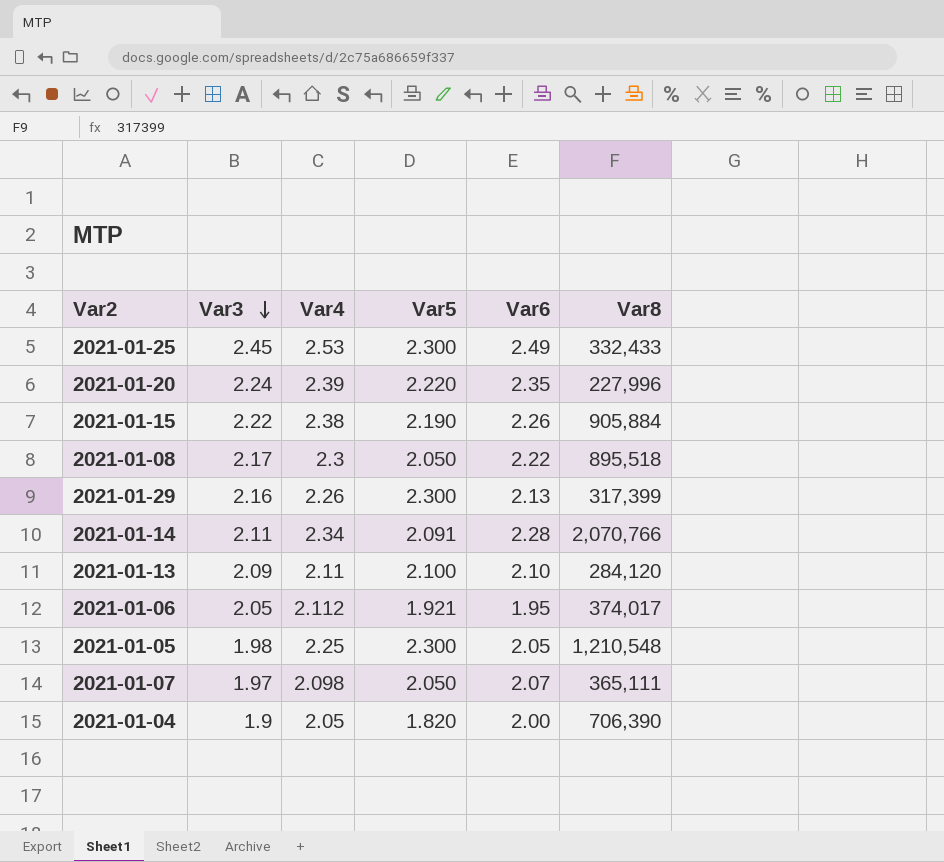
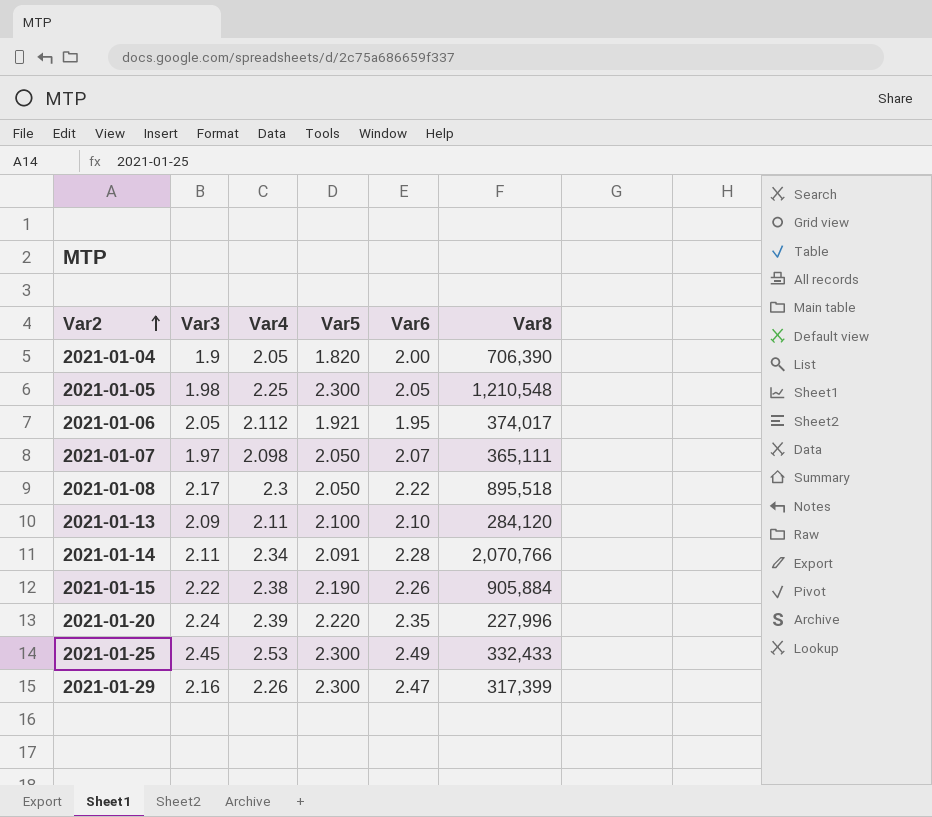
row order: Var3 descending -> Var2 ascending
2021-01-29 | Var6: 2.13 -> 2.47

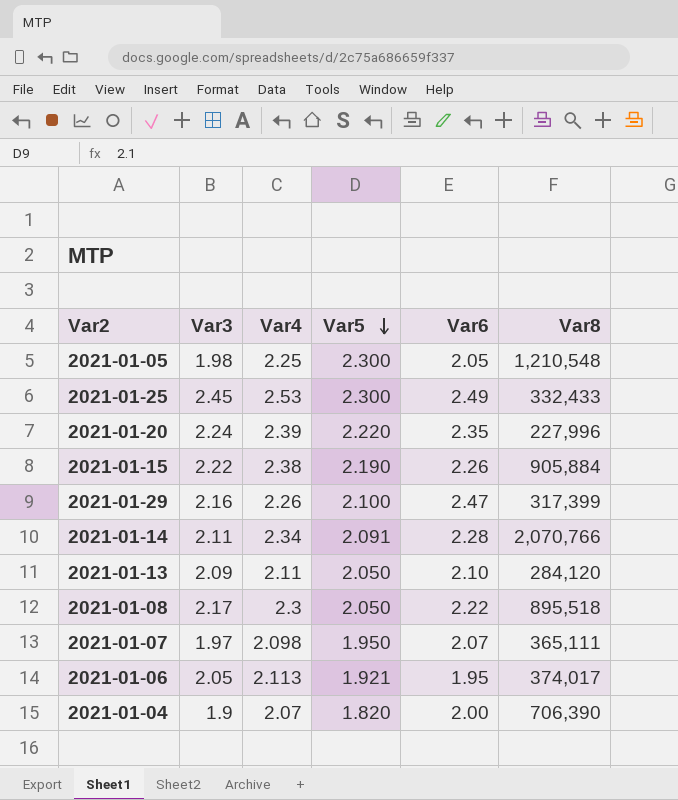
row order: Var2 ascending -> Var5 descending
2021-01-29 | Var5: 2.300 -> 2.100
2021-01-13 | Var5: 2.100 -> 2.050
2021-01-07 | Var5: 2.050 -> 1.950
2021-01-06 | Var4: 2.112 -> 2.113
2021-01-04 | Var4: 2.05 -> 2.07

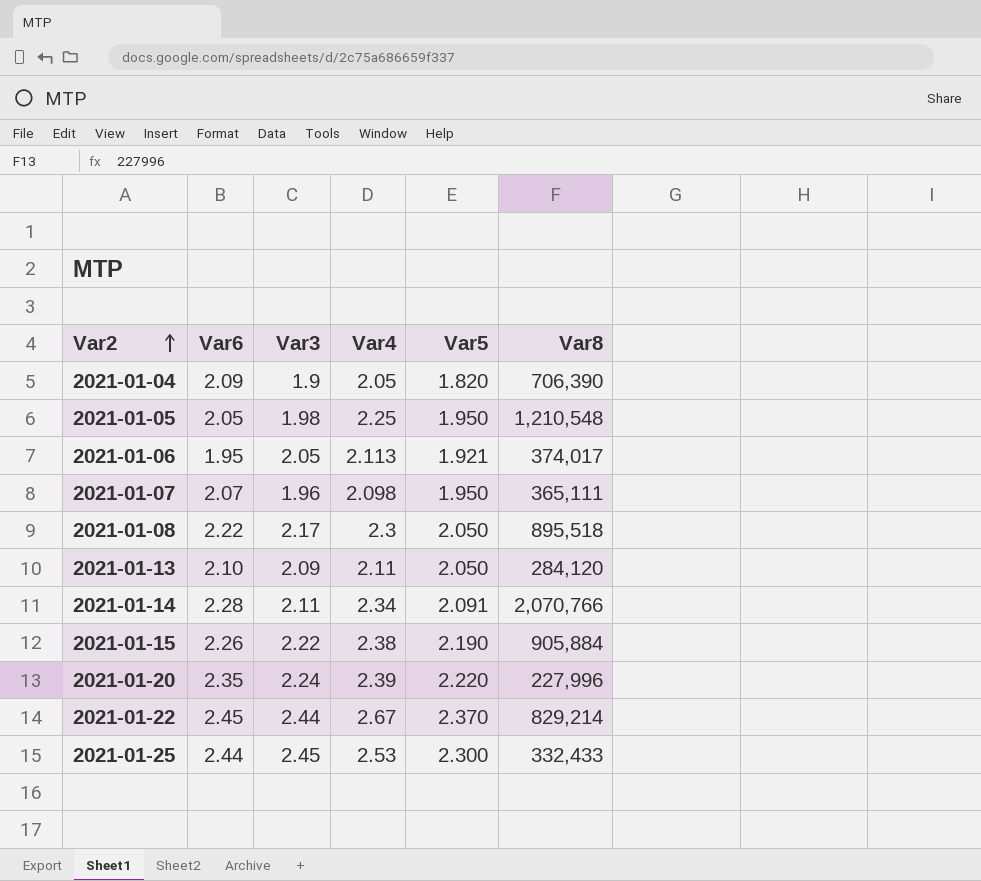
row order: Var5 descending -> Var2 ascending
column Var6 | position: 5 -> 2
row 2021-01-29: 2.16 | 2.26 | 2.100 | 2.47 | 317,399 -> none
2021-01-04 | Var6: 2.00 -> 2.09
2021-01-04 | Var4: 2.07 -> 2.05
2021-01-05 | Var5: 2.300 -> 1.950
2021-01-07 | Var3: 1.97 -> 1.96
row 2021-01-22: none -> 2.45 | 2.44 | 2.67 | 2.370 | 829,214
2021-01-25 | Var6: 2.49 -> 2.44

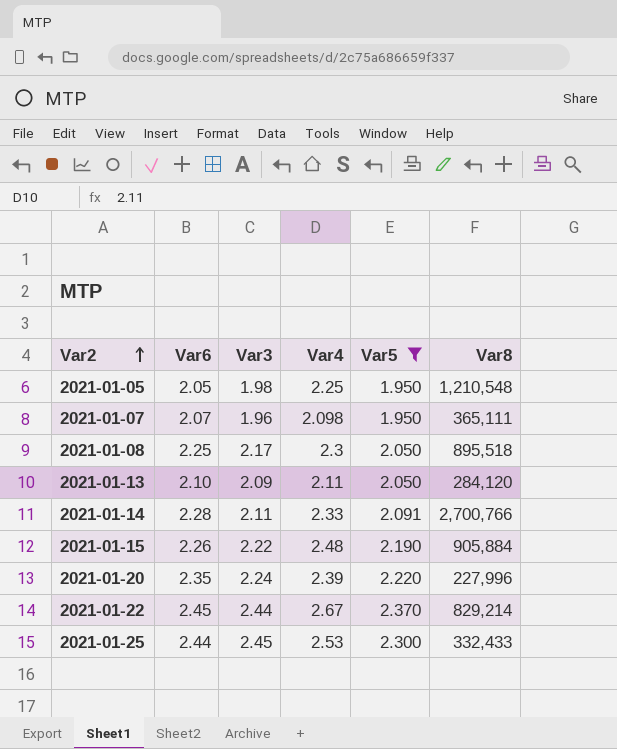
filter: none -> Var5 >= 1.950
2021-01-08 | Var6: 2.22 -> 2.25
2021-01-14 | Var4: 2.34 -> 2.33
2021-01-14 | Var8: 2,070,766 -> 2,700,766
2021-01-15 | Var4: 2.38 -> 2.48

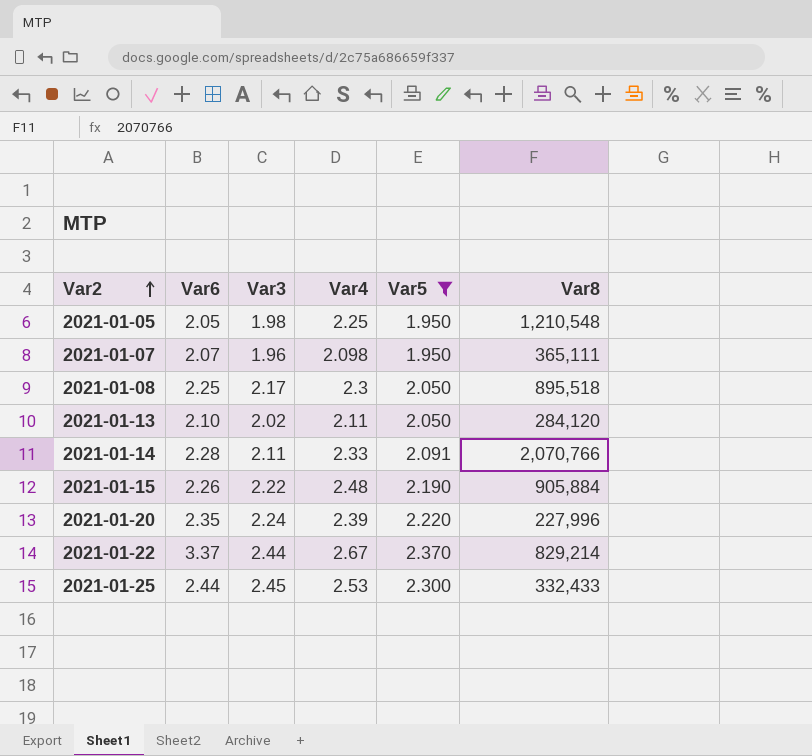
2021-01-13 | Var3: 2.09 -> 2.02
2021-01-14 | Var8: 2,700,766 -> 2,070,766
2021-01-22 | Var6: 2.45 -> 3.37

